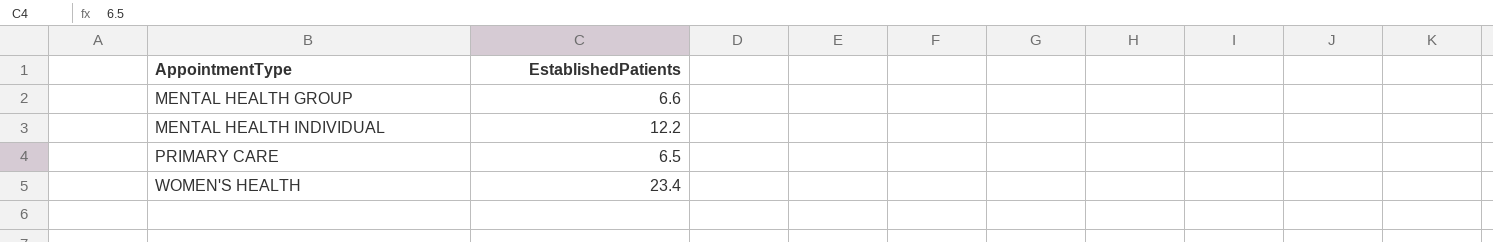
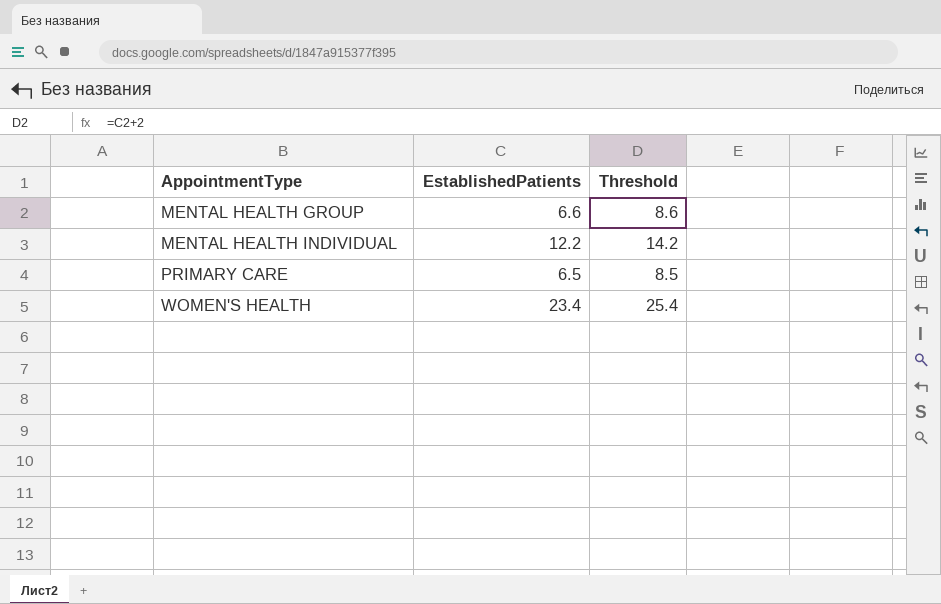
column Threshold | formula: none -> [EstablishedPatients] + 2

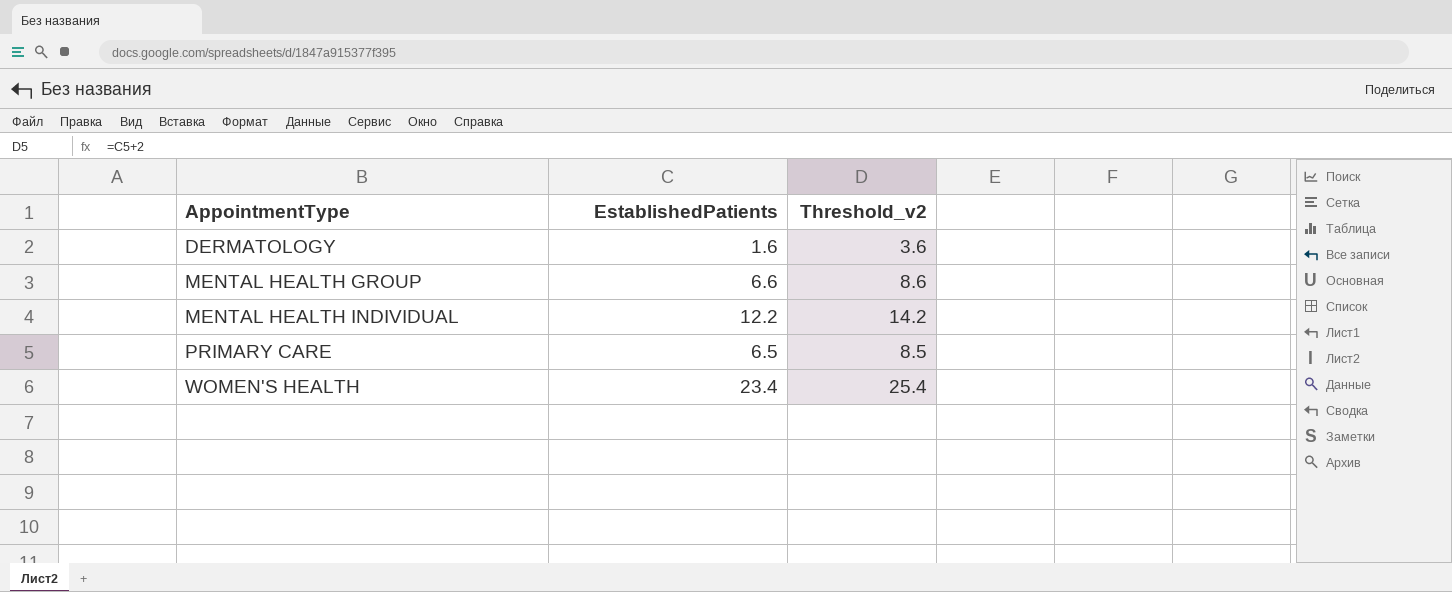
column name: Threshold -> Threshold_v2
row DERMATOLOGY: none -> 1.6 | 3.6

